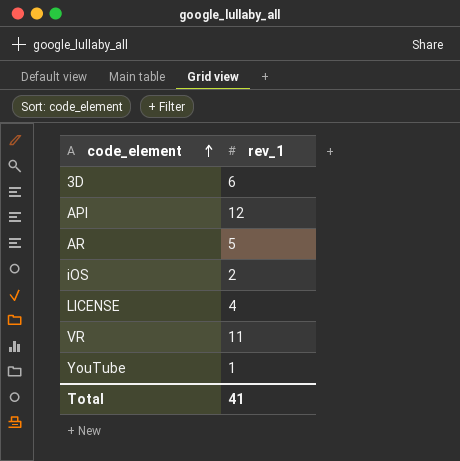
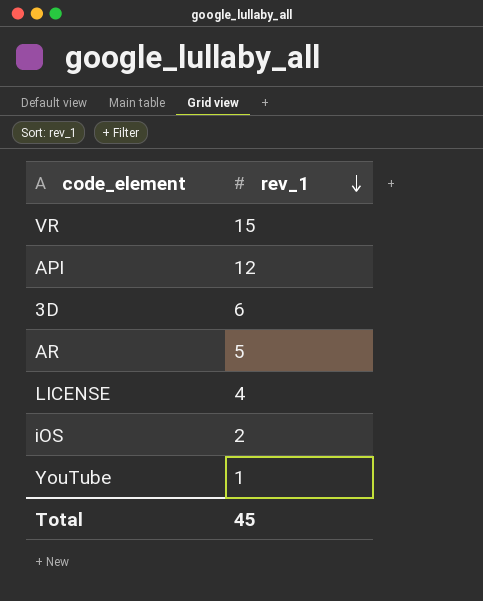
row order: code_element ascending -> rev_1 descending
VR | rev_1: 11 -> 15
Total | rev_1: 41 -> 45

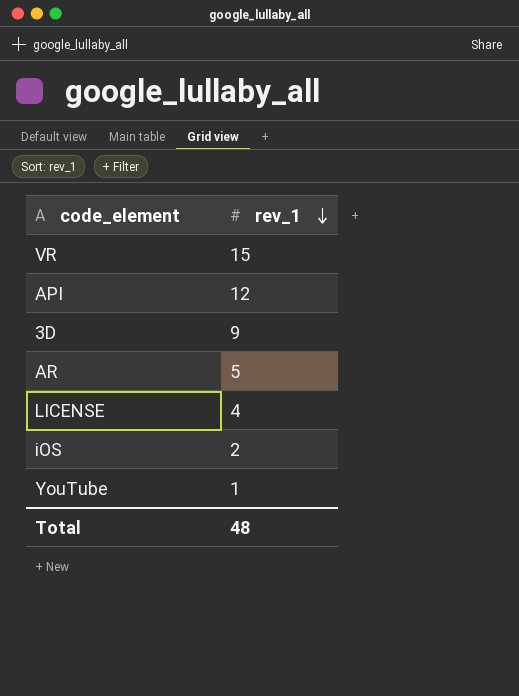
3D | rev_1: 6 -> 9
Total | rev_1: 45 -> 48

